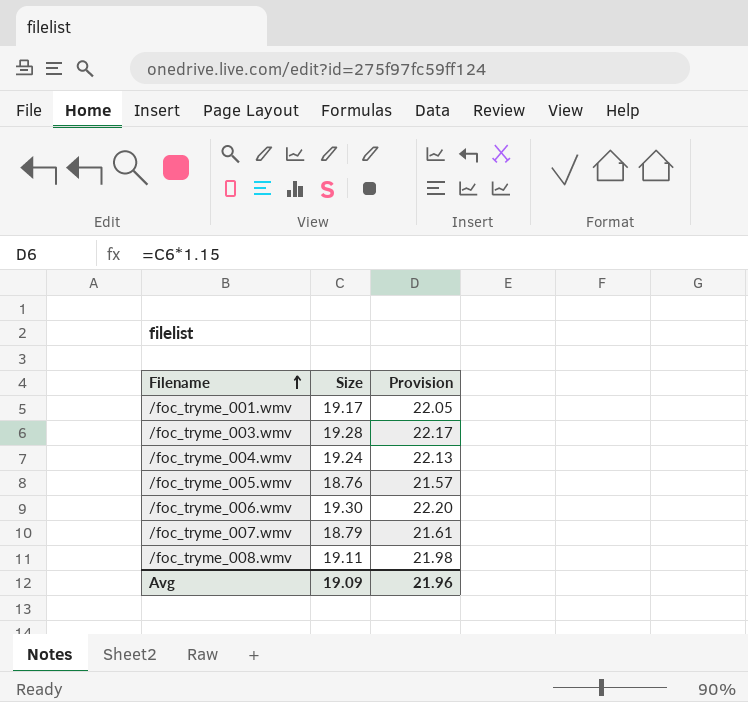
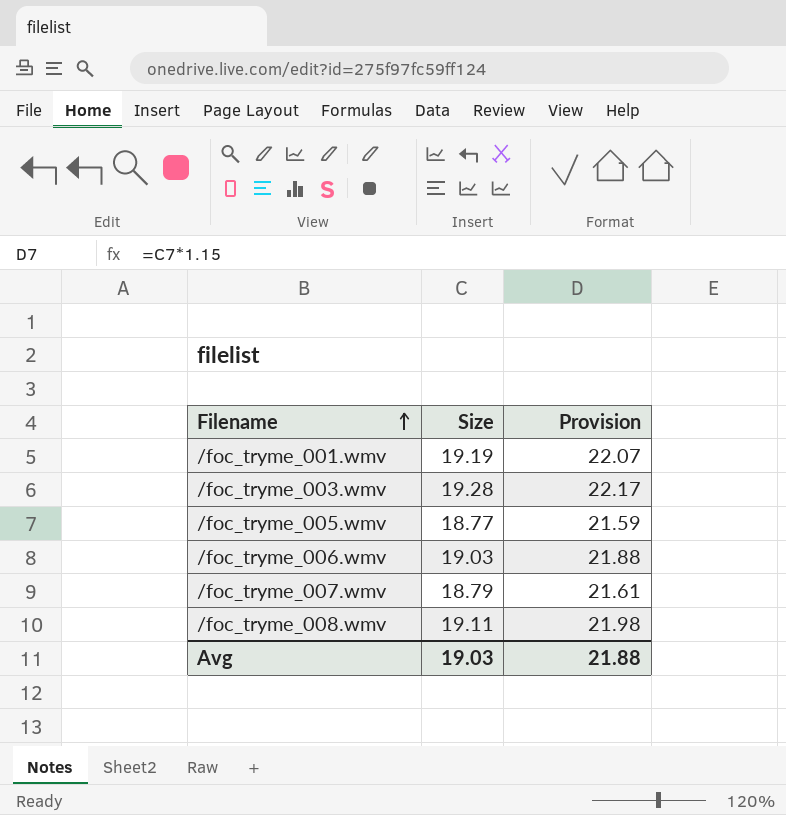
row /foc_tryme_004.wmv: 19.24 | 22.13 -> none
/foc_tryme_001.wmv | Size: 19.17 -> 19.19
/foc_tryme_001.wmv | Provision: 22.05 -> 22.07
/foc_tryme_005.wmv | Size: 18.76 -> 18.77
/foc_tryme_005.wmv | Provision: 21.57 -> 21.59
/foc_tryme_006.wmv | Size: 19.30 -> 19.03
/foc_tryme_006.wmv | Provision: 22.20 -> 21.88
Avg | Size: 19.09 -> 19.03
Avg | Provision: 21.96 -> 21.88

